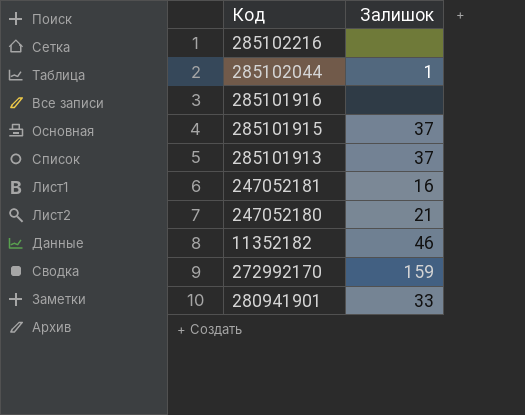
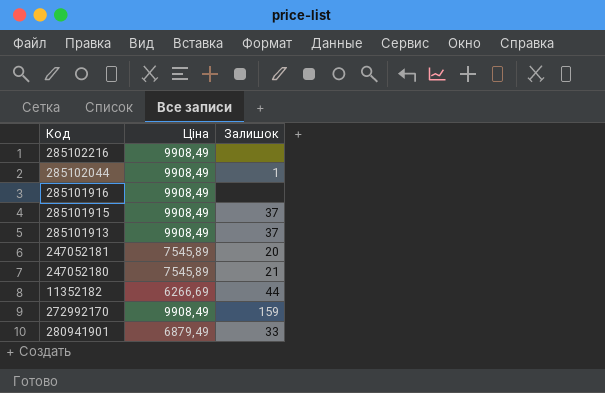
column Ціна | position: none -> 2
247052181 | Залишок: 16 -> 20
11352182 | Залишок: 46 -> 44

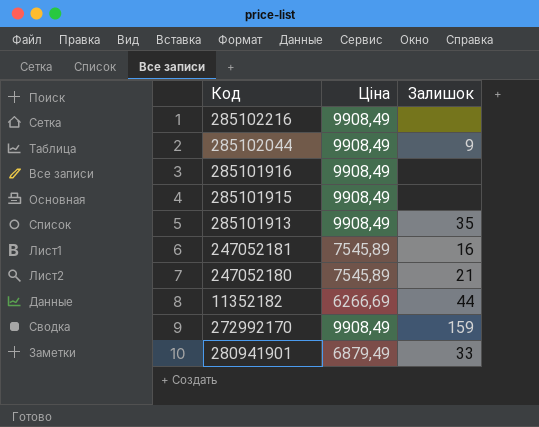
285102044 | Залишок: 1 -> 9
285101915 | Залишок: 37 -> none
285101913 | Залишок: 37 -> 35
247052181 | Залишок: 20 -> 16

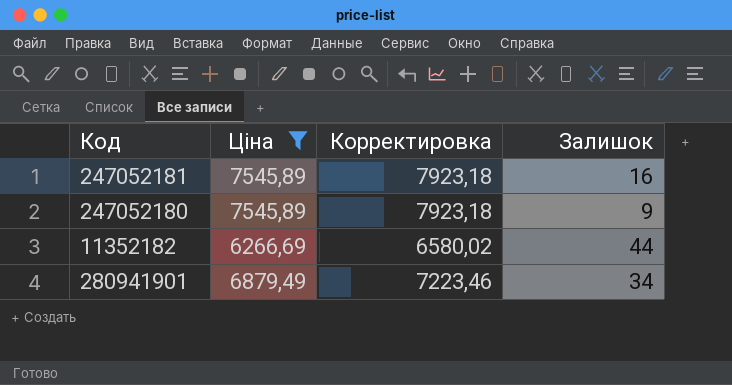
filter: none -> Ціна != 9908,49
column Корректировка | formula: none -> [Ціна] * 1,05
247052180 | Залишок: 21 -> 9
280941901 | Залишок: 33 -> 34

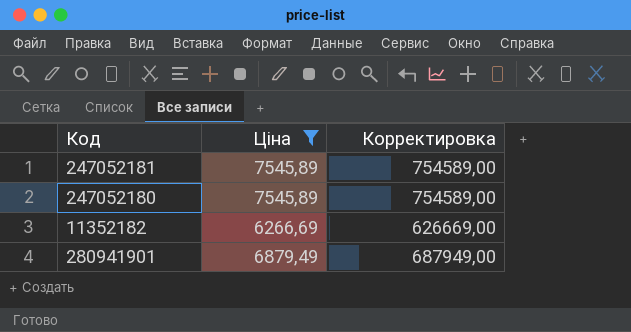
column Залишок | position: 4 -> none
column Корректировка | formula: [Ціна] * 1,05 -> [Ціна] * 100

